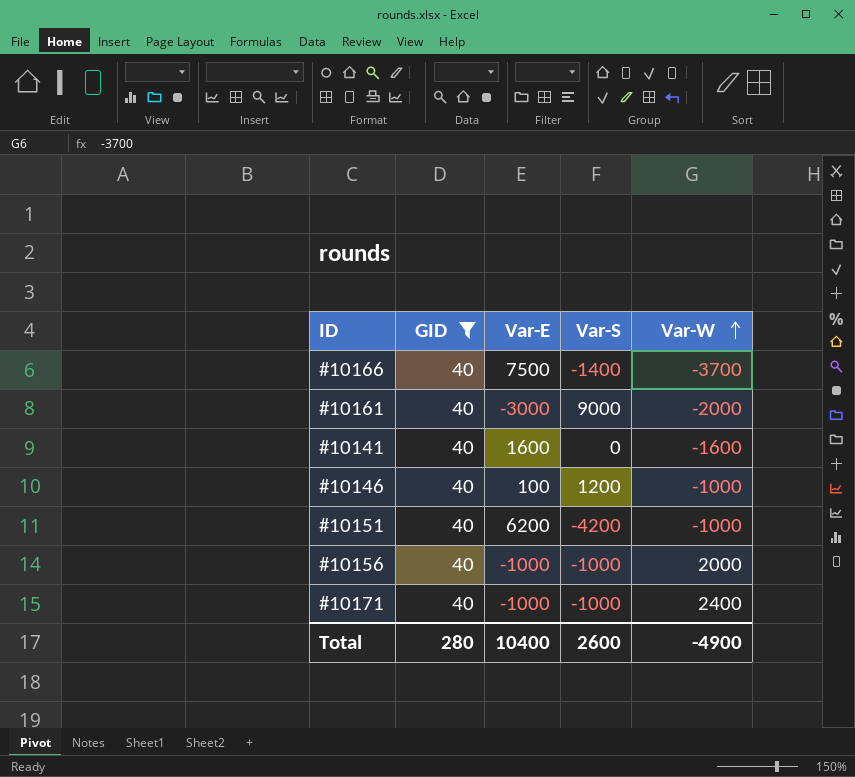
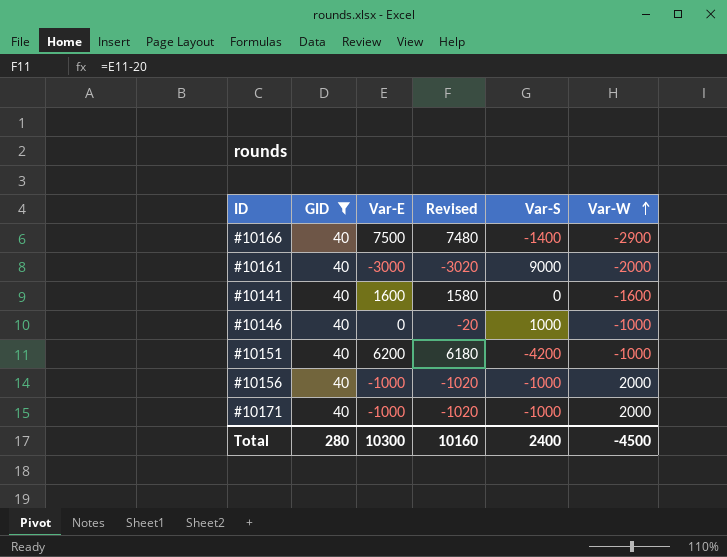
column Revised | formula: none -> [Var-E] - 20
#10166 | Var-W: -3700 -> -2900
#10146 | Var-E: 100 -> 0
#10146 | Var-S: 1200 -> 1000
#10171 | Var-W: 2400 -> 2000
Total | Var-E: 10400 -> 10300
Total | Var-S: 2600 -> 2400
Total | Var-W: -4900 -> -4500

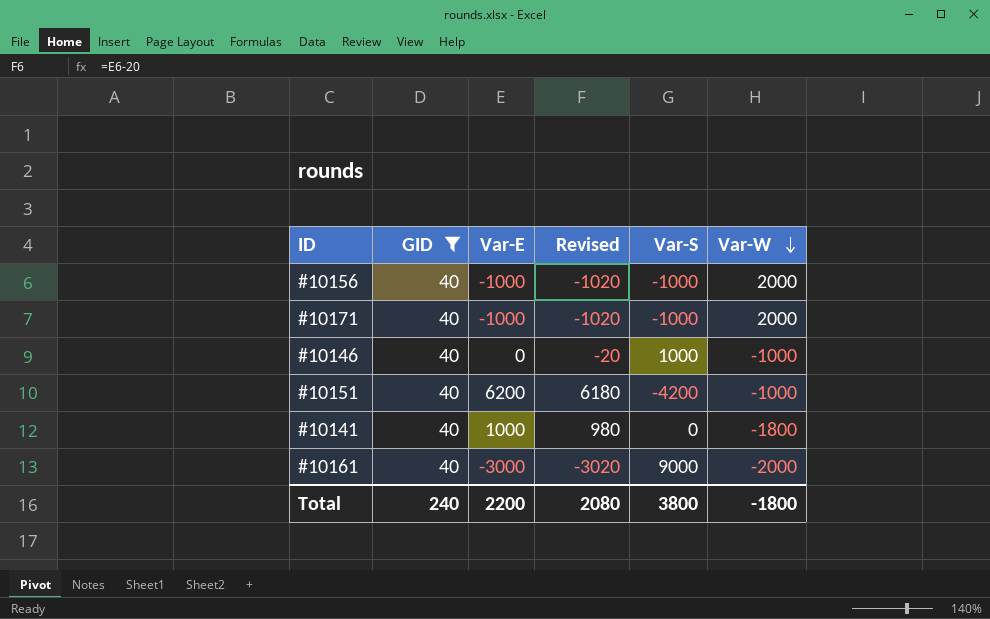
row order: Var-W ascending -> Var-W descending
row #10166: 40 | 7500 | 7480 | -1400 | -2900 -> none
#10141 | Var-E: 1600 -> 1000
#10141 | Revised: 1580 -> 980
#10141 | Var-W: -1600 -> -1800
Total | GID: 280 -> 240
Total | Var-E: 10300 -> 2200
Total | Revised: 10160 -> 2080
Total | Var-S: 2400 -> 3800
Total | Var-W: -4500 -> -1800

